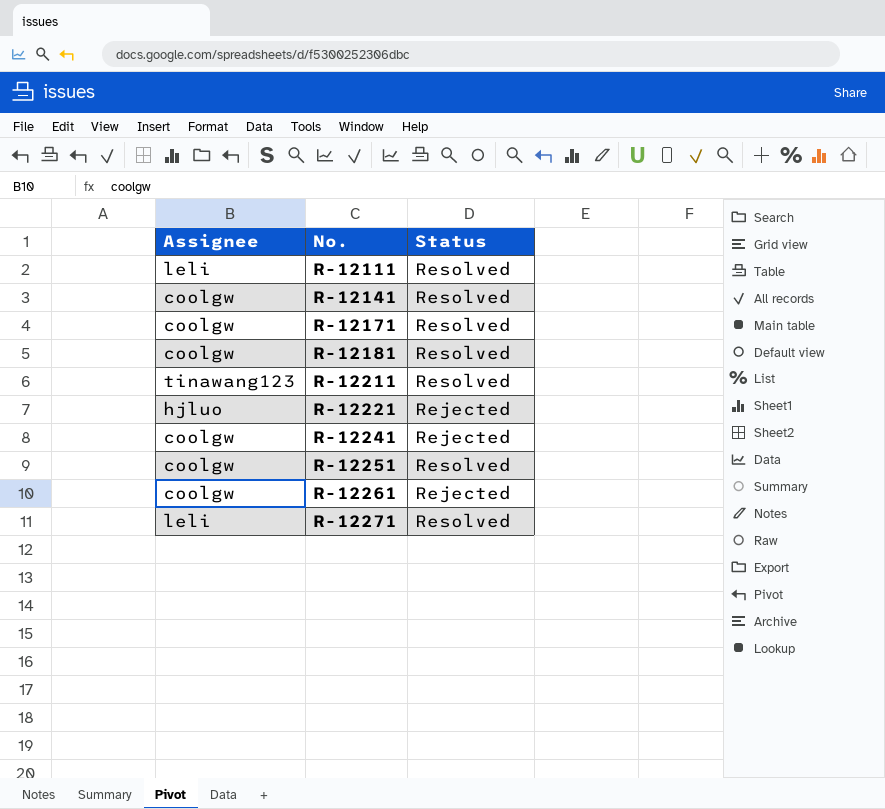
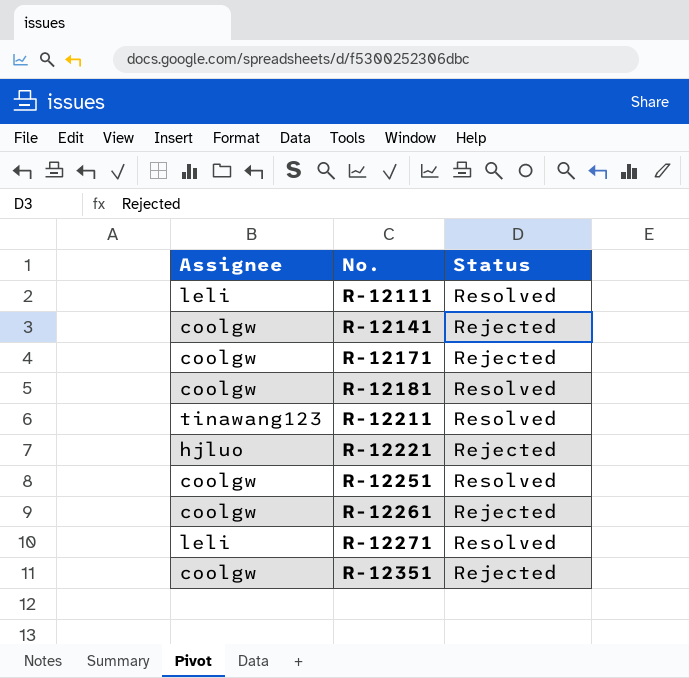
row R-12241: coolgw | Rejected -> none
R-12141 | Status: Resolved -> Rejected
R-12171 | Status: Resolved -> Rejected
row R-12351: none -> coolgw | Rejected

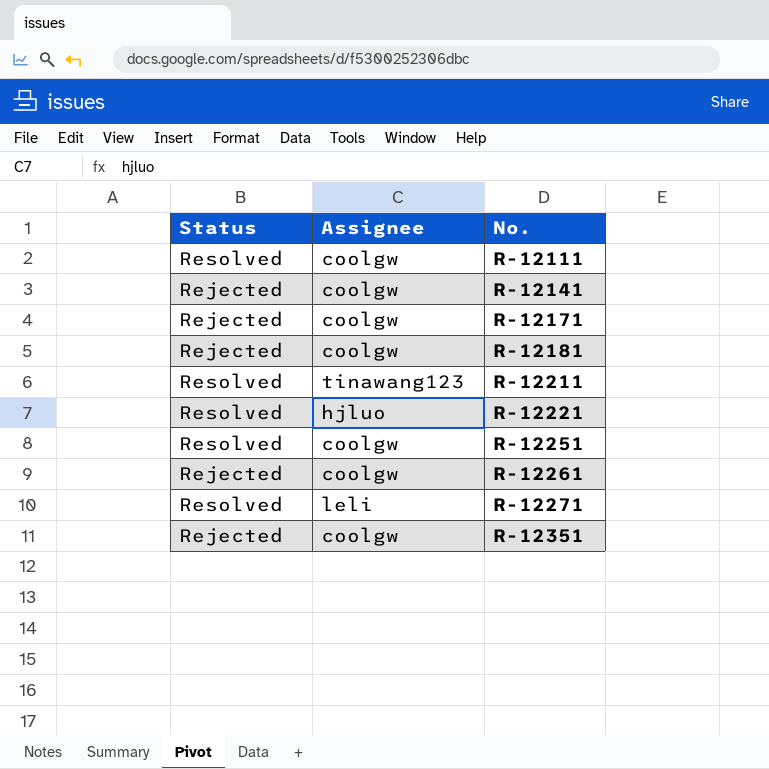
column Status | position: 3 -> 1
R-12111 | Assignee: leli -> coolgw
R-12181 | Status: Resolved -> Rejected
R-12221 | Status: Rejected -> Resolved

